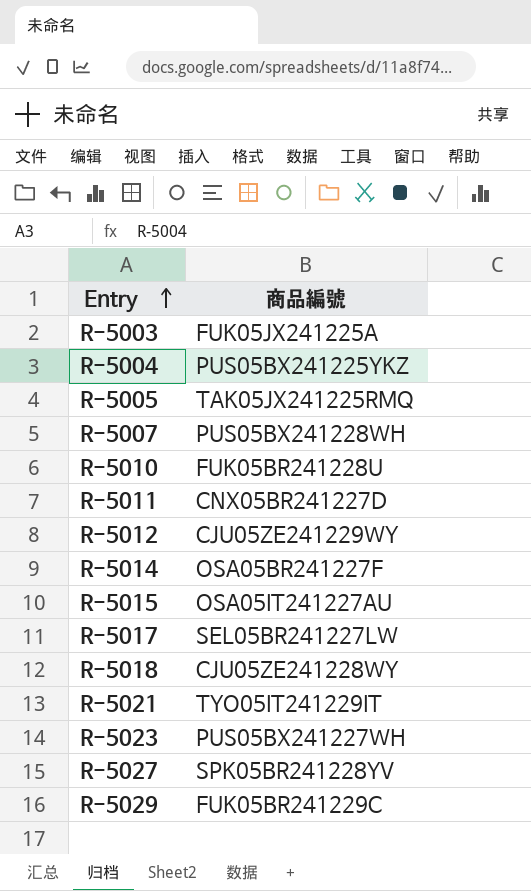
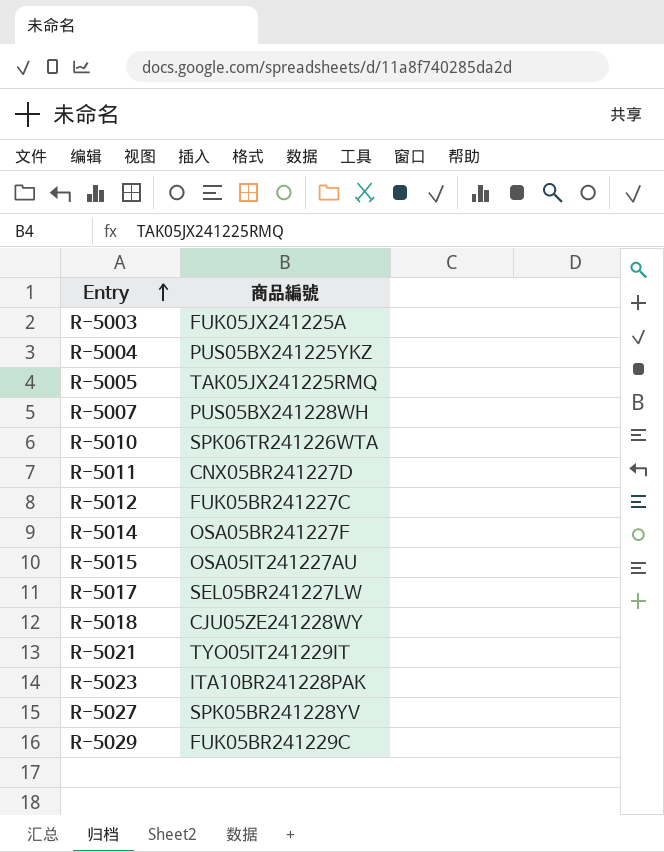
R-5010 | 商品編號: FUK05BR241228U -> SPK06TR241226WTA
R-5012 | 商品編號: CJU05ZE241229WY -> FUK05BR241227C
R-5023 | 商品編號: PUS05BX241227WH -> ITA10BR241228PAK

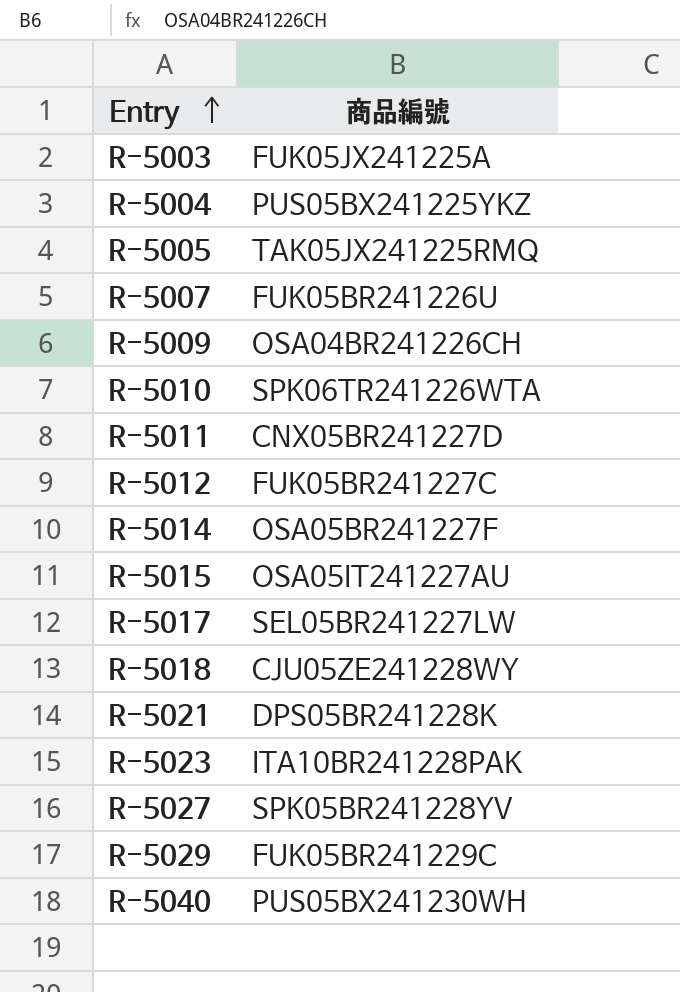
R-5007 | 商品編號: PUS05BX241228WH -> FUK05BR241226U
row R-5009: none -> OSA04BR241226CH
R-5021 | 商品編號: TYO05IT241229IT -> DPS05BR241228K
row R-5040: none -> PUS05BX241230WH

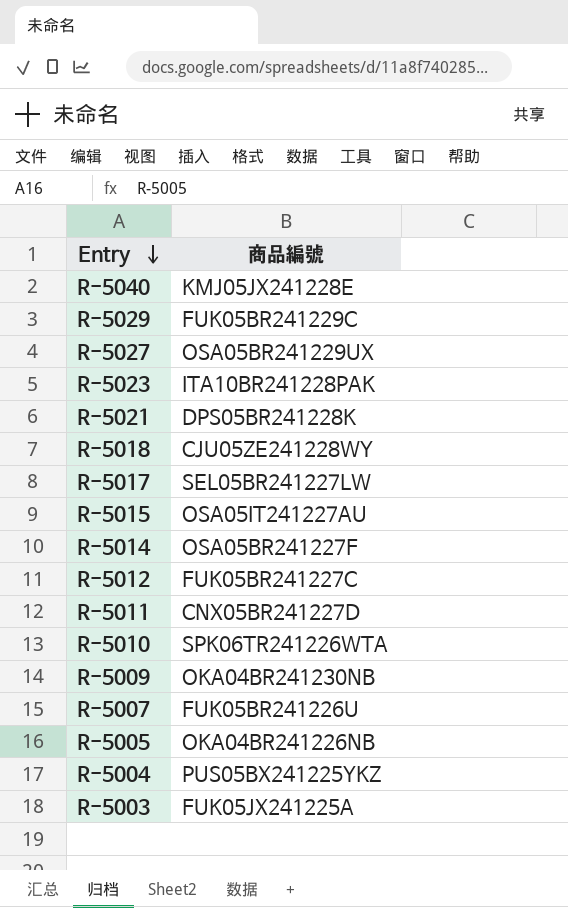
row order: Entry ascending -> Entry descending
R-5040 | 商品編號: PUS05BX241230WH -> KMJ05JX241228E
R-5027 | 商品編號: SPK05BR241228YV -> OSA05BR241229UX
R-5009 | 商品編號: OSA04BR241226CH -> OKA04BR241230NB
R-5005 | 商品編號: TAK05JX241225RMQ -> OKA04BR241226NB

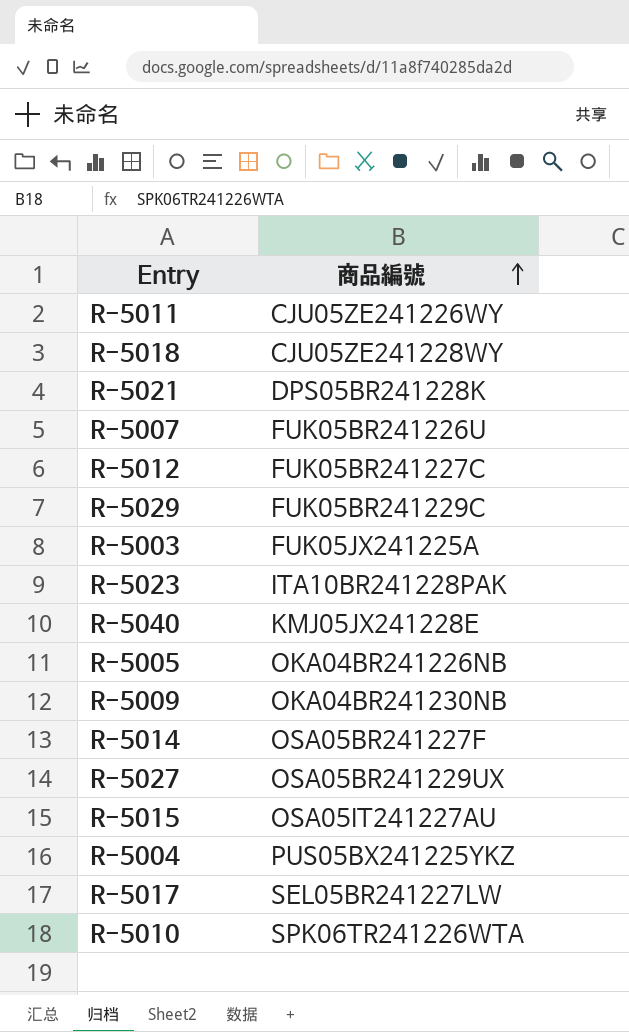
row order: Entry descending -> 商品編號 ascending
R-5011 | 商品編號: CNX05BR241227D -> CJU05ZE241226WY

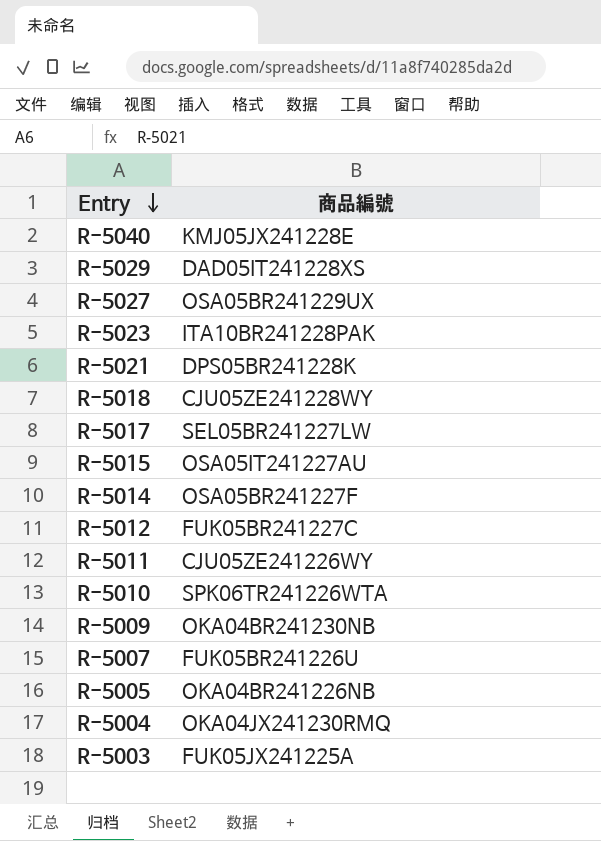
row order: 商品編號 ascending -> Entry descending
R-5029 | 商品編號: FUK05BR241229C -> DAD05IT241228XS
R-5004 | 商品編號: PUS05BX241225YKZ -> OKA04JX241230RMQ

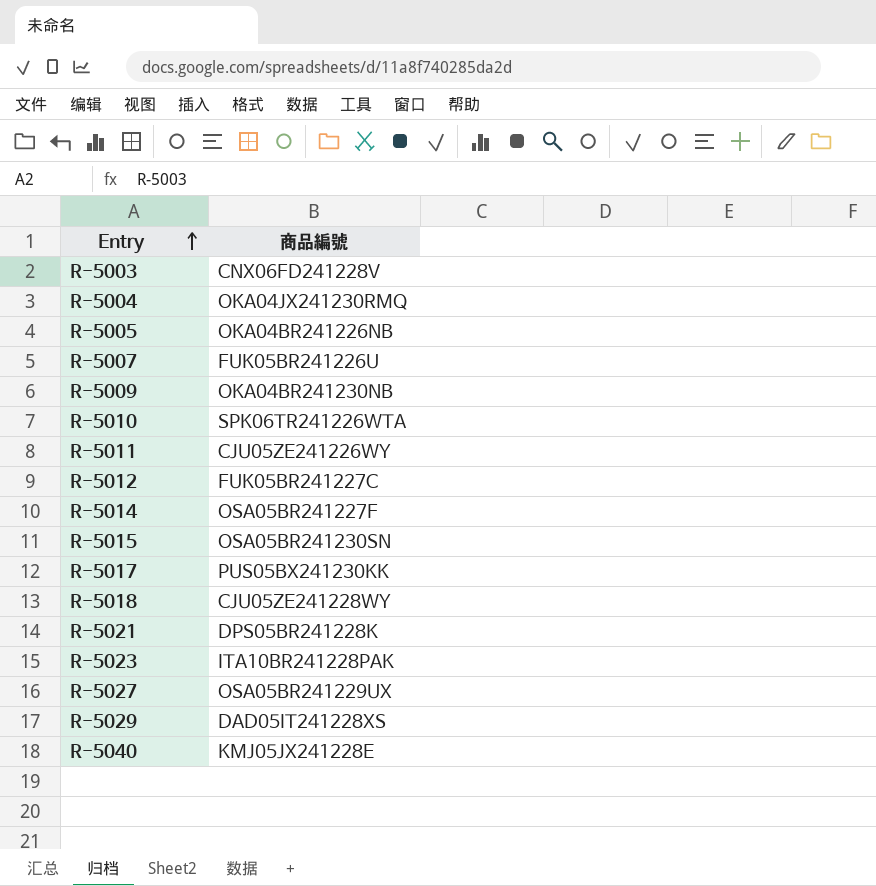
row order: Entry descending -> Entry ascending
R-5003 | 商品編號: FUK05JX241225A -> CNX06FD241228V
R-5015 | 商品編號: OSA05IT241227AU -> OSA05BR241230SN
R-5017 | 商品編號: SEL05BR241227LW -> PUS05BX241230KK

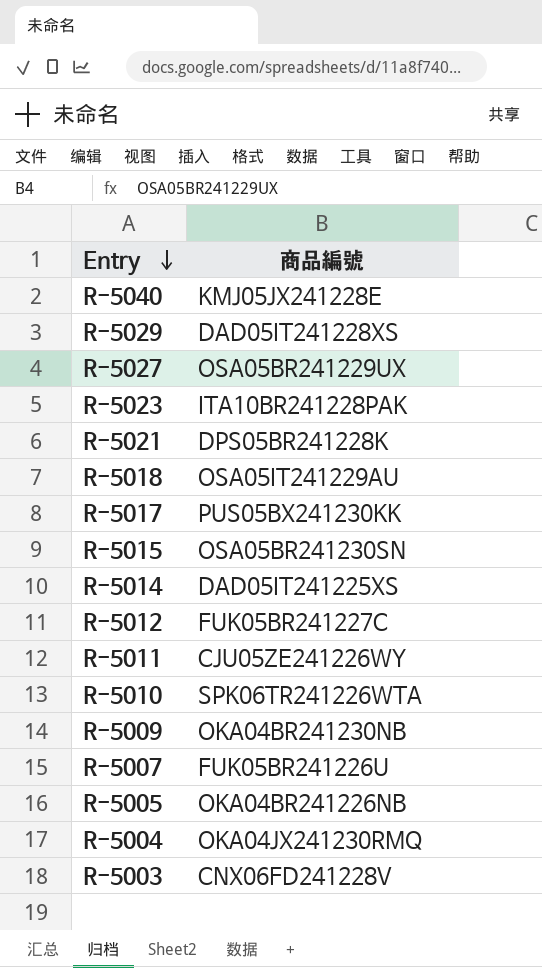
row order: Entry ascending -> Entry descending
R-5018 | 商品編號: CJU05ZE241228WY -> OSA05IT241229AU
R-5014 | 商品編號: OSA05BR241227F -> DAD05IT241225XS

